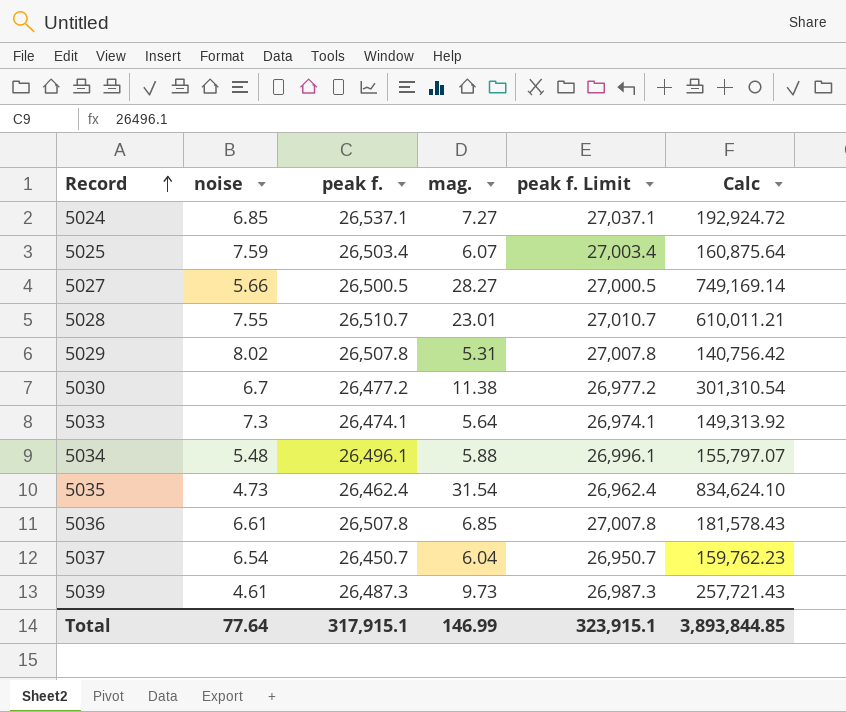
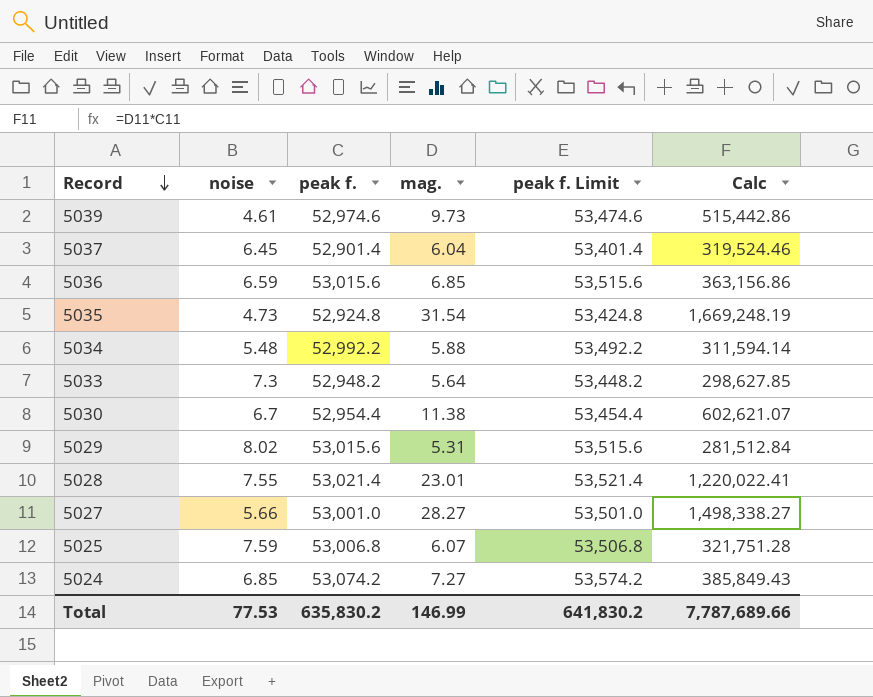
row order: Record ascending -> Record descending
5039 | peak f.: 26,487.3 -> 52,974.6
5039 | peak f. Limit: 26,987.3 -> 53,474.6
5039 | Calc: 257,721.43 -> 515,442.86
5037 | noise: 6.54 -> 6.45
5037 | peak f.: 26,450.7 -> 52,901.4
5037 | peak f. Limit: 26,950.7 -> 53,401.4
5037 | Calc: 159,762.23 -> 319,524.46
5036 | noise: 6.61 -> 6.59
5036 | peak f.: 26,507.8 -> 53,015.6
5036 | peak f. Limit: 27,007.8 -> 53,515.6
5036 | Calc: 181,578.43 -> 363,156.86
5035 | peak f.: 26,462.4 -> 52,924.8
5035 | peak f. Limit: 26,962.4 -> 53,424.8
5035 | Calc: 834,624.10 -> 1,669,248.19
5034 | peak f.: 26,496.1 -> 52,992.2
5034 | peak f. Limit: 26,996.1 -> 53,492.2
5034 | Calc: 155,797.07 -> 311,594.14
5033 | peak f.: 26,474.1 -> 52,948.2
5033 | peak f. Limit: 26,974.1 -> 53,448.2
5033 | Calc: 149,313.92 -> 298,627.85
5030 | peak f.: 26,477.2 -> 52,954.4
5030 | peak f. Limit: 26,977.2 -> 53,454.4
5030 | Calc: 301,310.54 -> 602,621.07
5029 | peak f.: 26,507.8 -> 53,015.6
5029 | peak f. Limit: 27,007.8 -> 53,515.6
5029 | Calc: 140,756.42 -> 281,512.84
5028 | peak f.: 26,510.7 -> 53,021.4
5028 | peak f. Limit: 27,010.7 -> 53,521.4
5028 | Calc: 610,011.21 -> 1,220,022.41
5027 | peak f.: 26,500.5 -> 53,001.0
5027 | peak f. Limit: 27,000.5 -> 53,501.0
5027 | Calc: 749,169.14 -> 1,498,338.27
5025 | peak f.: 26,503.4 -> 53,006.8
5025 | peak f. Limit: 27,003.4 -> 53,506.8
5025 | Calc: 160,875.64 -> 321,751.28
5024 | peak f.: 26,537.1 -> 53,074.2
5024 | peak f. Limit: 27,037.1 -> 53,574.2
5024 | Calc: 192,924.72 -> 385,849.43
Total | noise: 77.64 -> 77.53
Total | peak f.: 317,915.1 -> 635,830.2
Total | peak f. Limit: 323,915.1 -> 641,830.2
Total | Calc: 3,893,844.85 -> 7,787,689.66

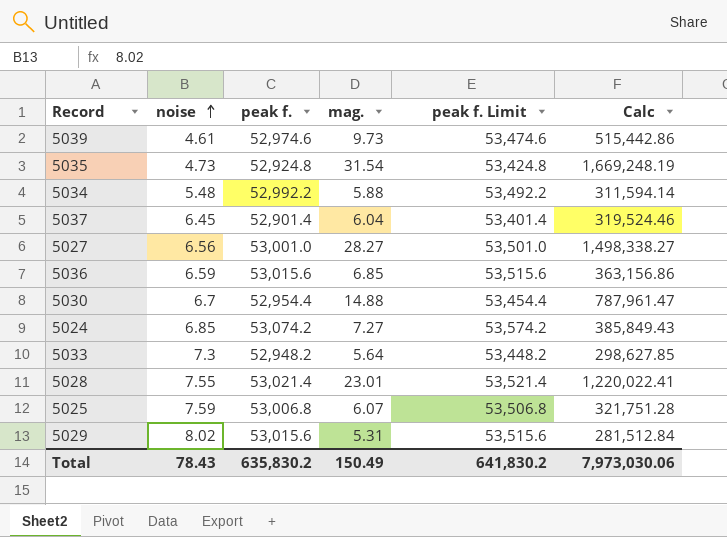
row order: Record descending -> noise ascending
5027 | noise: 5.66 -> 6.56
5030 | mag.: 11.38 -> 14.88
5030 | Calc: 602,621.07 -> 787,961.47
Total | noise: 77.53 -> 78.43
Total | mag.: 146.99 -> 150.49
Total | Calc: 7,787,689.66 -> 7,973,030.06

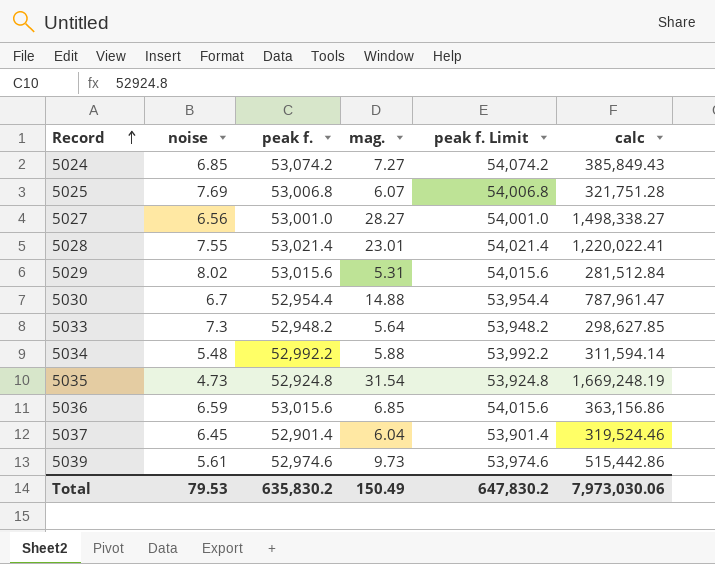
row order: noise ascending -> Record ascending
column peak f. Limit | formula: [peak f.] + 500 -> [peak f.] + 1000
column name: Calc -> calc
5025 | noise: 7.59 -> 7.69
5039 | noise: 4.61 -> 5.61
Total | noise: 78.43 -> 79.53
Total | peak f. Limit: 641,830.2 -> 647,830.2

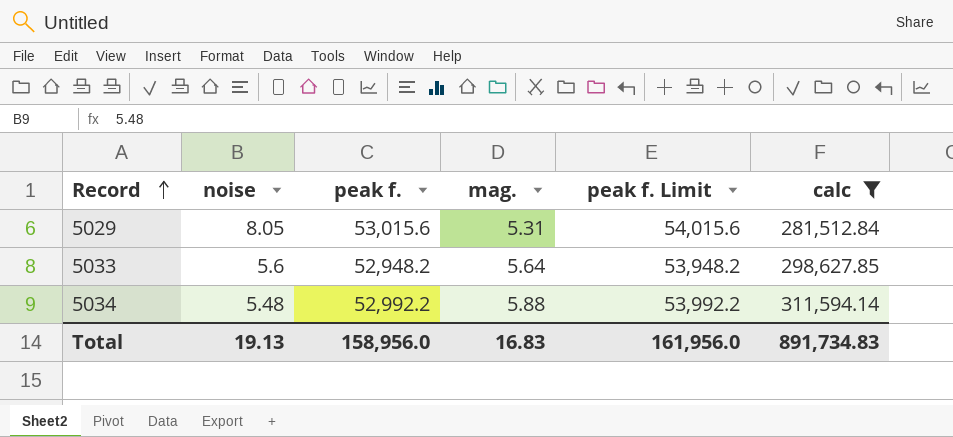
filter: none -> calc <= 311,594.14
5029 | noise: 8.02 -> 8.05
5033 | noise: 7.3 -> 5.6
Total | noise: 79.53 -> 19.13
Total | peak f.: 635,830.2 -> 158,956.0
Total | mag.: 150.49 -> 16.83
Total | peak f. Limit: 647,830.2 -> 161,956.0
Total | calc: 7,973,030.06 -> 891,734.83

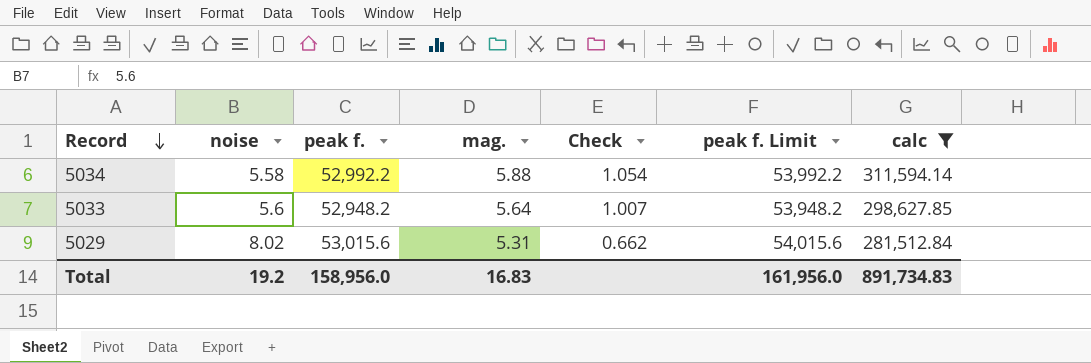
row order: Record ascending -> Record descending
column Check | formula: none -> [mag.] / [noise]
5034 | noise: 5.48 -> 5.58
5029 | noise: 8.05 -> 8.02
Total | noise: 19.13 -> 19.2

